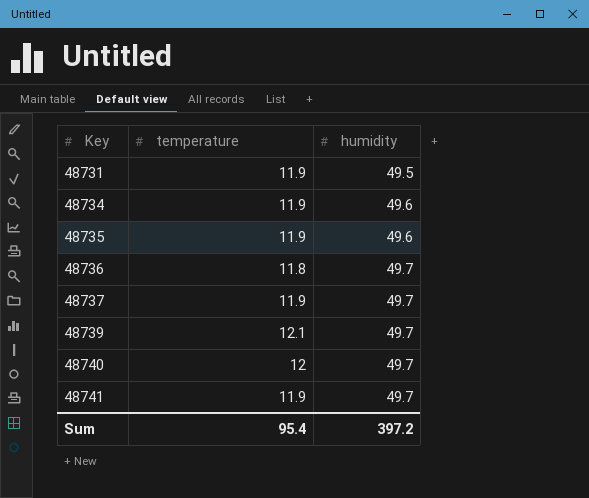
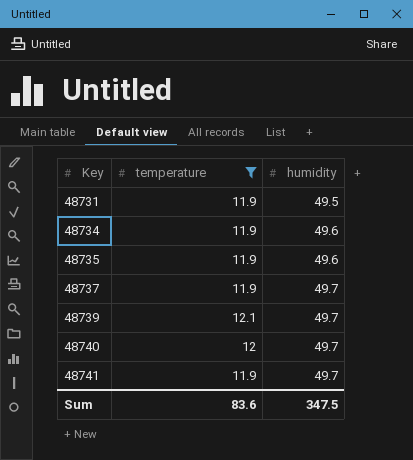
filter: none -> temperature != 11.8
Sum | temperature: 95.4 -> 83.6
Sum | humidity: 397.2 -> 347.5

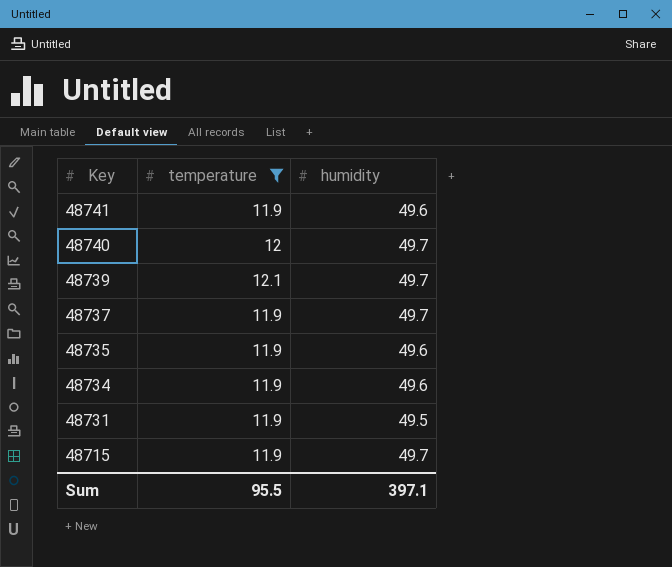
row order: Key ascending -> Key descending
48741 | humidity: 49.7 -> 49.6
row 48715: none -> 11.9 | 49.7
Sum | temperature: 83.6 -> 95.5
Sum | humidity: 347.5 -> 397.1

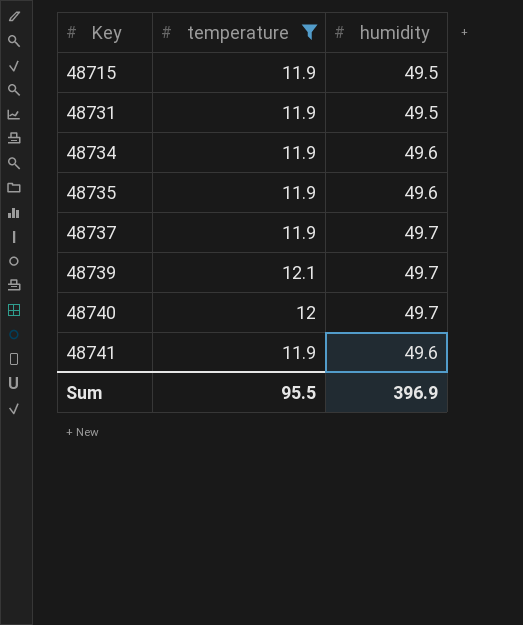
row order: Key descending -> Key ascending
48715 | humidity: 49.7 -> 49.5
Sum | humidity: 397.1 -> 396.9

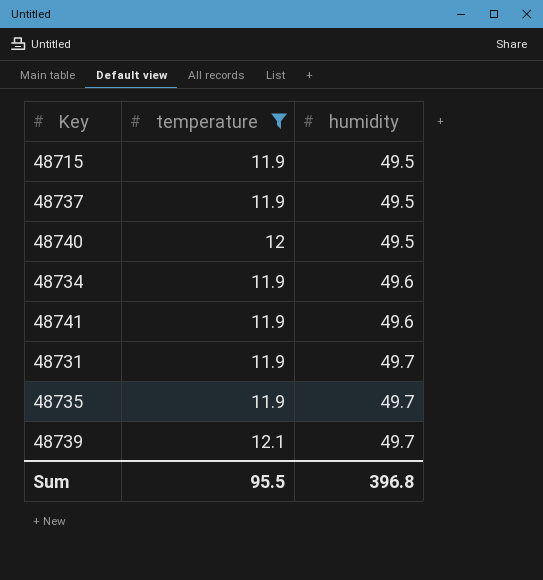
row order: Key ascending -> humidity ascending
48737 | humidity: 49.7 -> 49.5
48740 | humidity: 49.7 -> 49.5
48731 | humidity: 49.5 -> 49.7
48735 | humidity: 49.6 -> 49.7
Sum | humidity: 396.9 -> 396.8

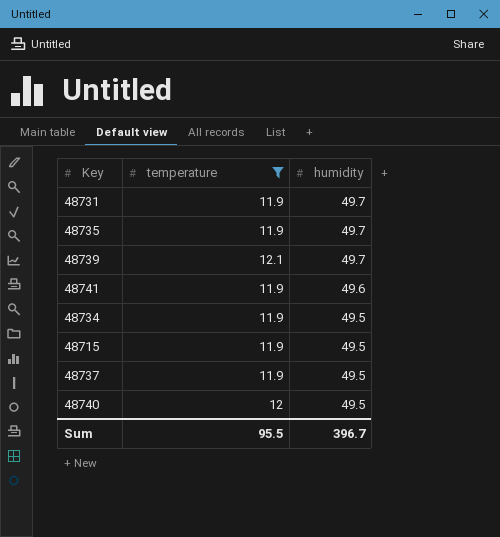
row order: humidity ascending -> humidity descending
48734 | humidity: 49.6 -> 49.5
Sum | humidity: 396.8 -> 396.7

